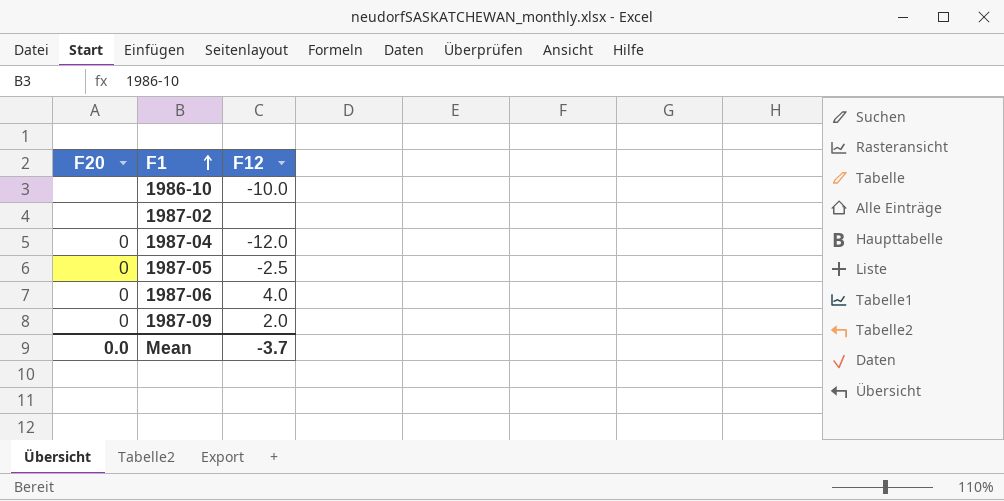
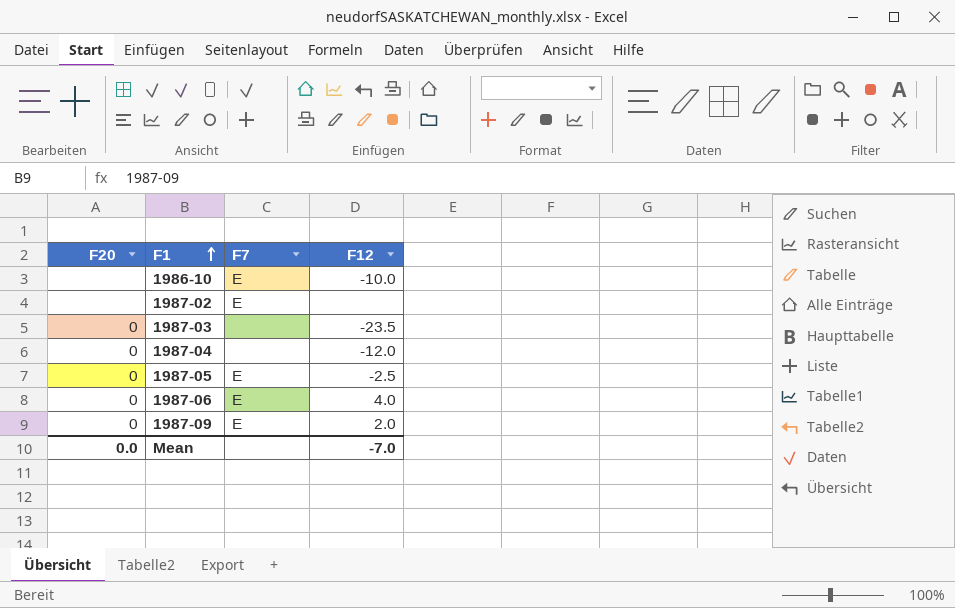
column F7 | position: none -> 3
row 1987-03: none -> 0 | none | -23.5
Mean | F12: -3.7 -> -7.0

